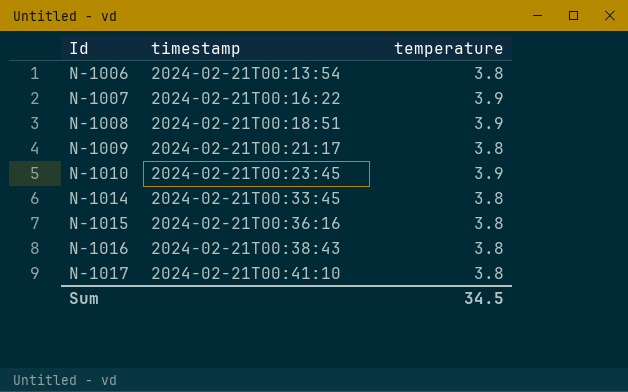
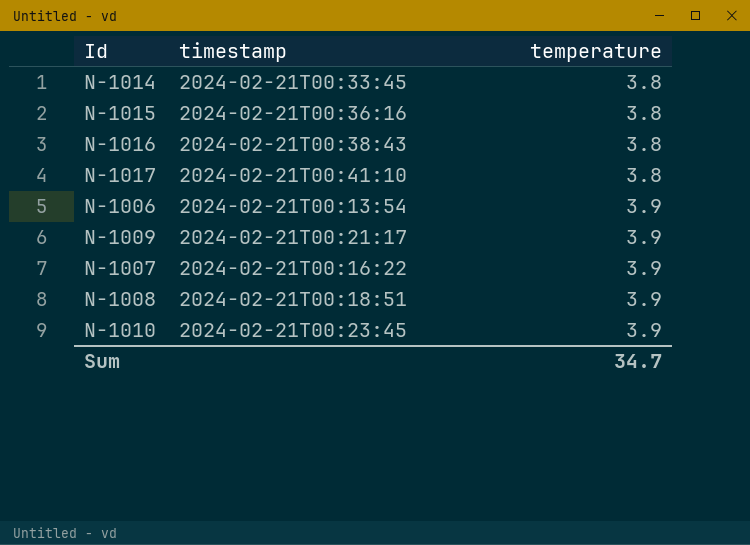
row order: Id ascending -> temperature ascending
N-1006 | temperature: 3.8 -> 3.9
N-1009 | temperature: 3.8 -> 3.9
Sum | temperature: 34.5 -> 34.7

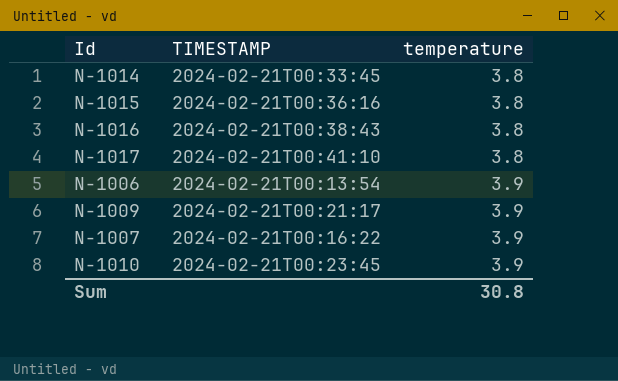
column name: timestamp -> TIMESTAMP
row N-1008: 2024-02-21T00:18:51 | 3.9 -> none
Sum | temperature: 34.7 -> 30.8

